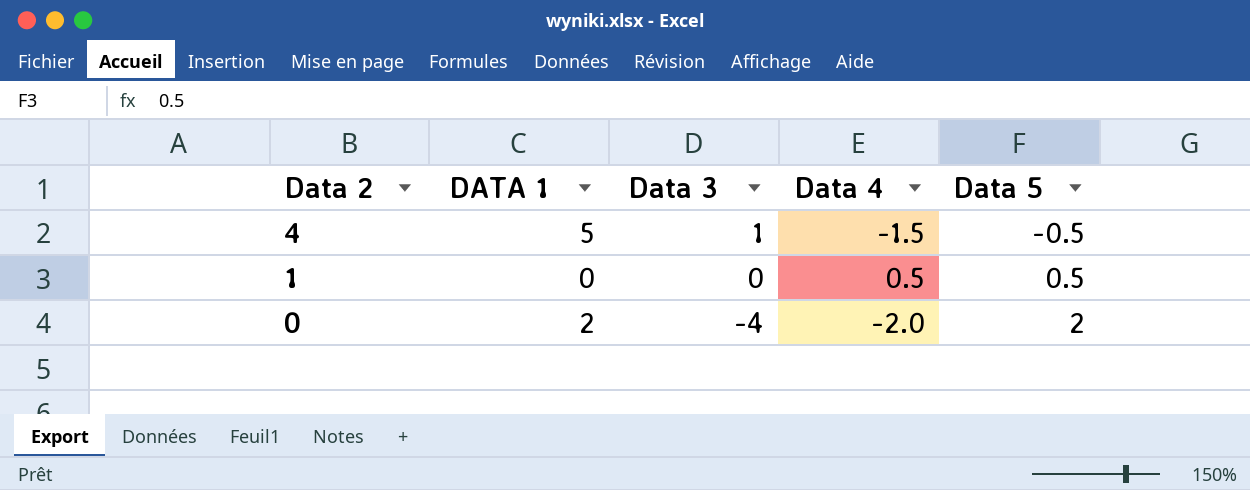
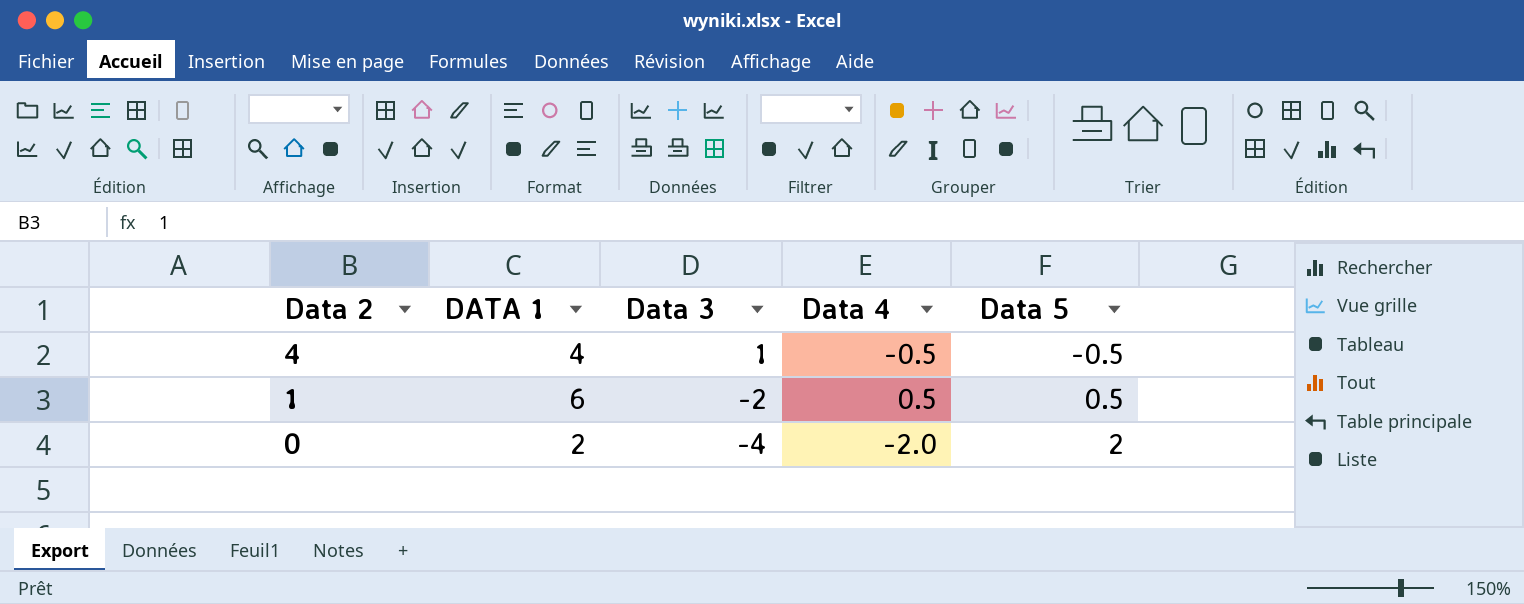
4 | DATA 1: 5 -> 4
4 | Data 4: -1.5 -> -0.5
1 | DATA 1: 0 -> 6
1 | Data 3: 0 -> -2

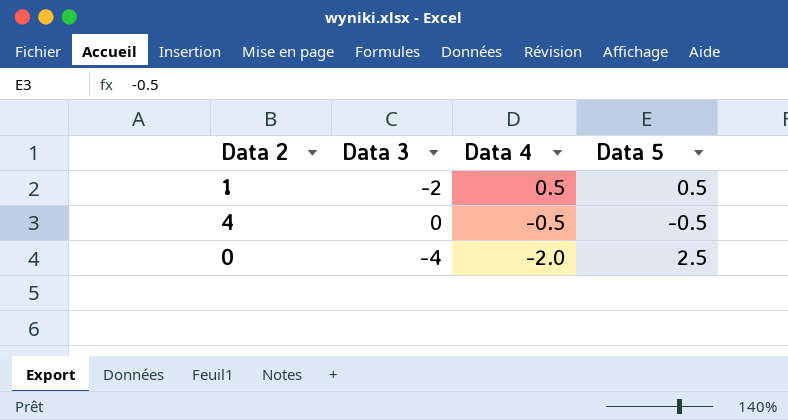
row order: Data 2 descending -> Data 4 descending
column DATA 1 | position: 2 -> none
4 | Data 3: 1 -> 0
0 | Data 5: 2 -> 2.5

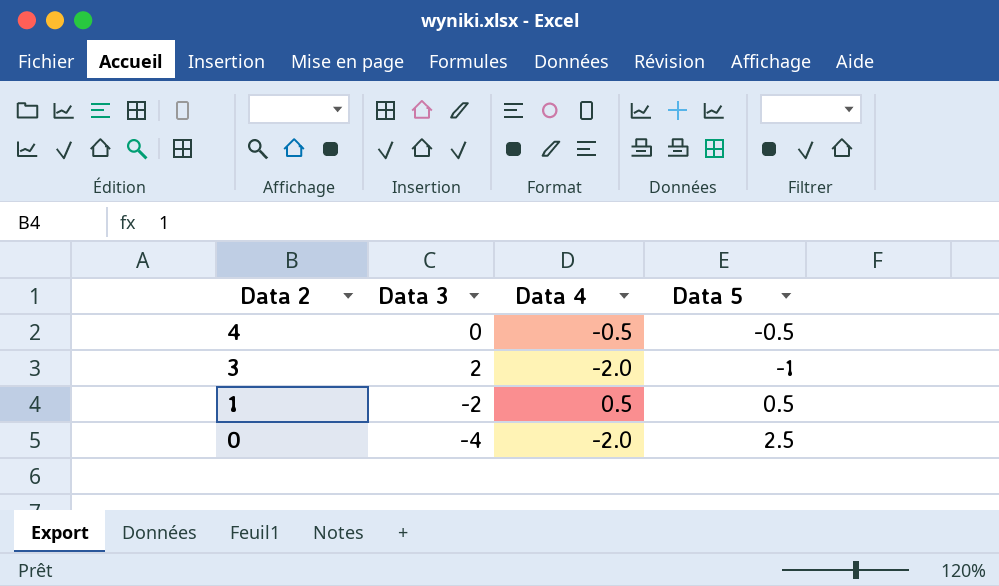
row order: Data 4 descending -> Data 2 descending
row 3: none -> 2 | -2.0 | -1

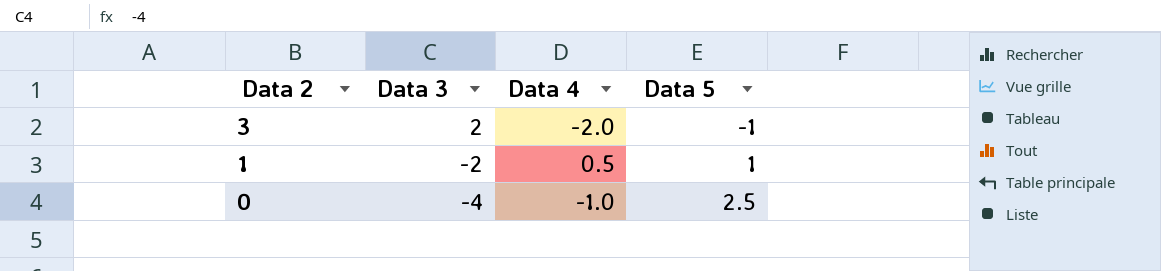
row 4: 0 | -0.5 | -0.5 -> none
1 | Data 5: 0.5 -> 1
0 | Data 4: -2.0 -> -1.0

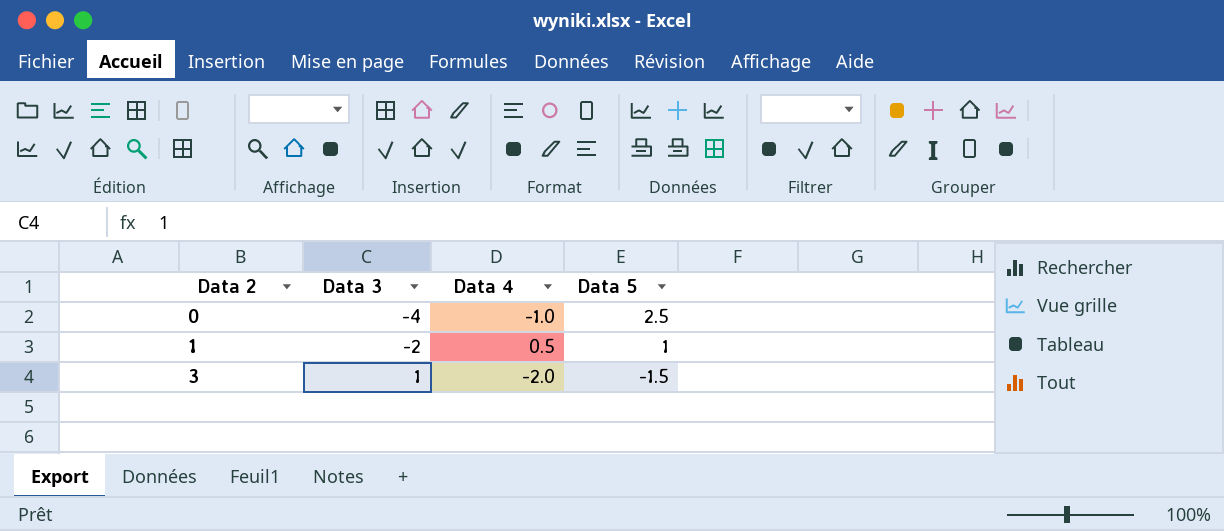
row order: Data 2 descending -> Data 2 ascending
3 | Data 3: 2 -> 1
3 | Data 5: -1 -> -1.5

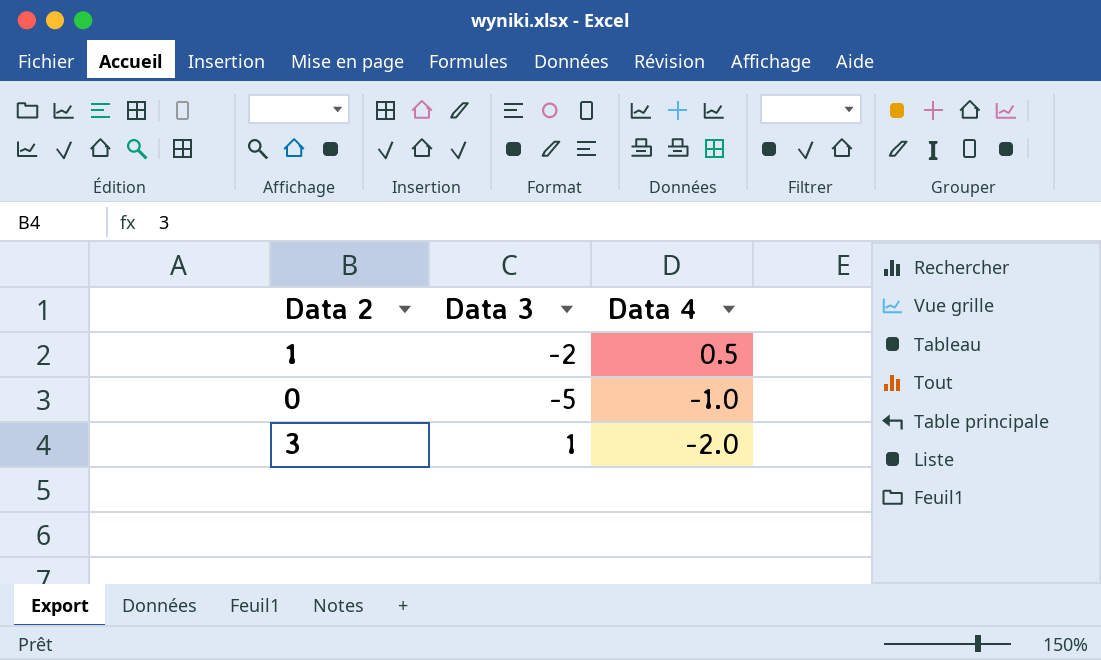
row order: Data 2 ascending -> Data 4 descending
column Data 5 | position: 4 -> none
0 | Data 3: -4 -> -5

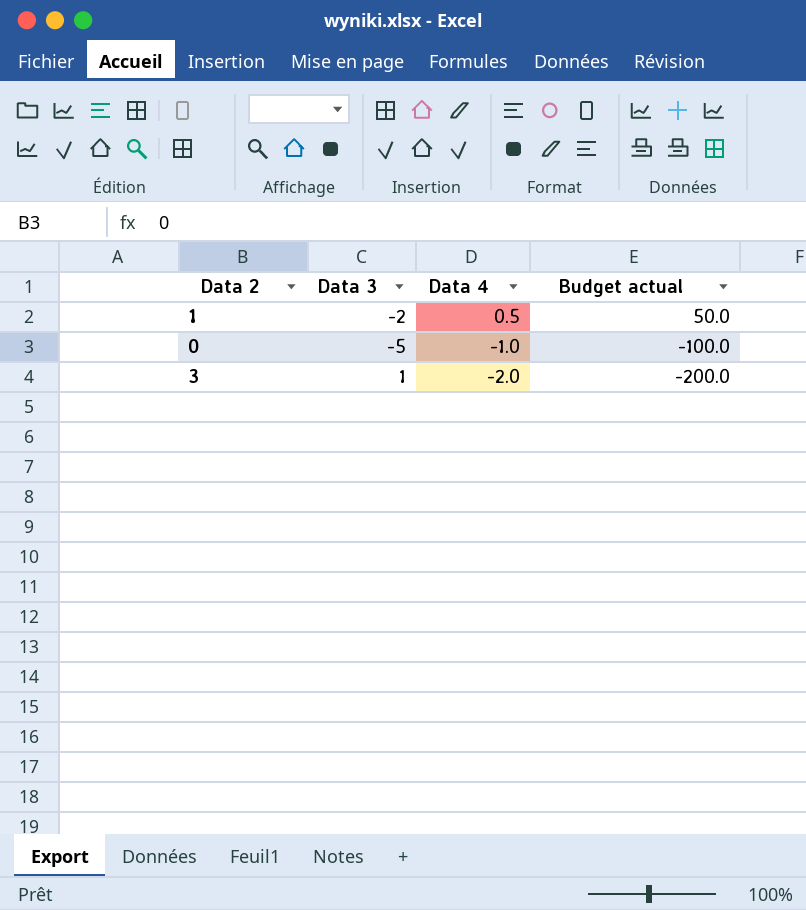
column Budget actual | formula: none -> [Data 4] * 100

